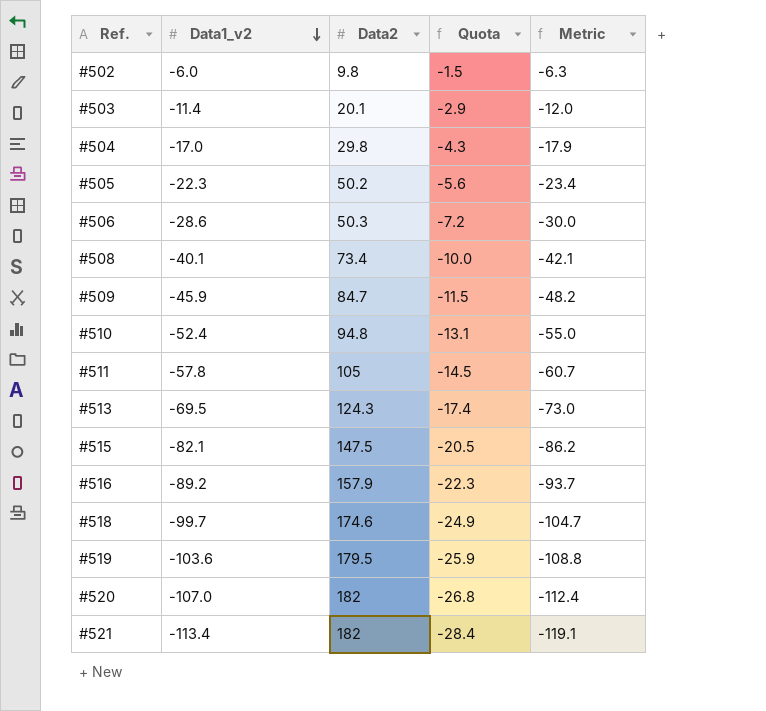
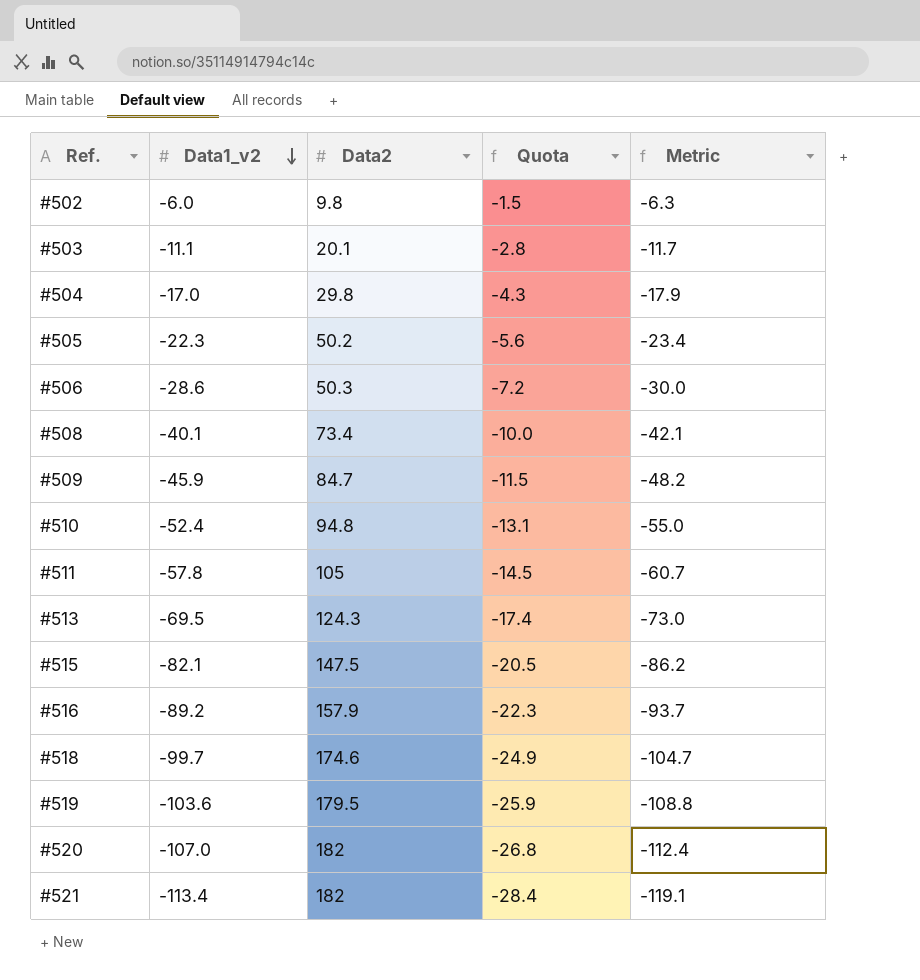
#503 | Data1_v2: -11.4 -> -11.1
#503 | Quota: -2.9 -> -2.8
#503 | Metric: -12.0 -> -11.7

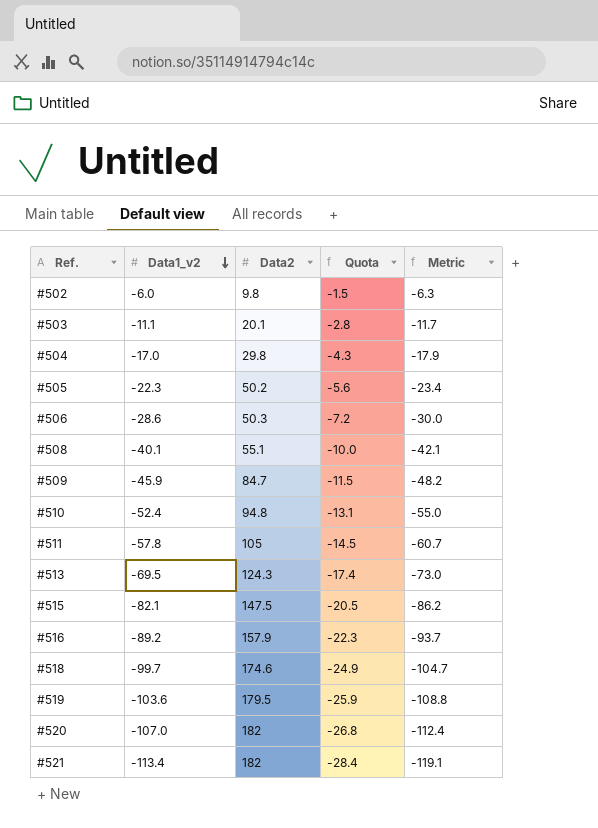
#508 | Data2: 73.4 -> 55.1

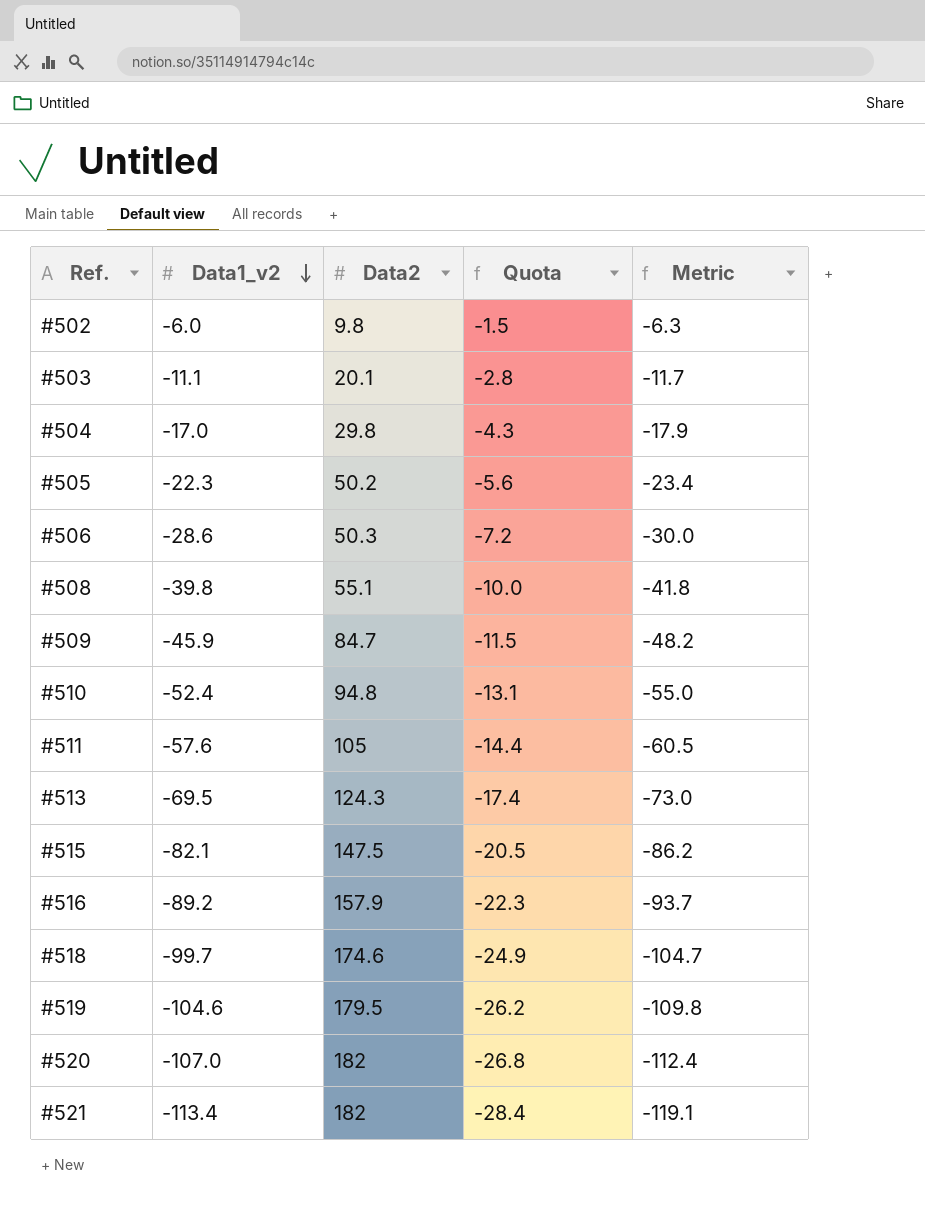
#508 | Data1_v2: -40.1 -> -39.8
#508 | Metric: -42.1 -> -41.8
#511 | Data1_v2: -57.8 -> -57.6
#511 | Quota: -14.5 -> -14.4
#511 | Metric: -60.7 -> -60.5
#519 | Data1_v2: -103.6 -> -104.6
#519 | Quota: -25.9 -> -26.2
#519 | Metric: -108.8 -> -109.8

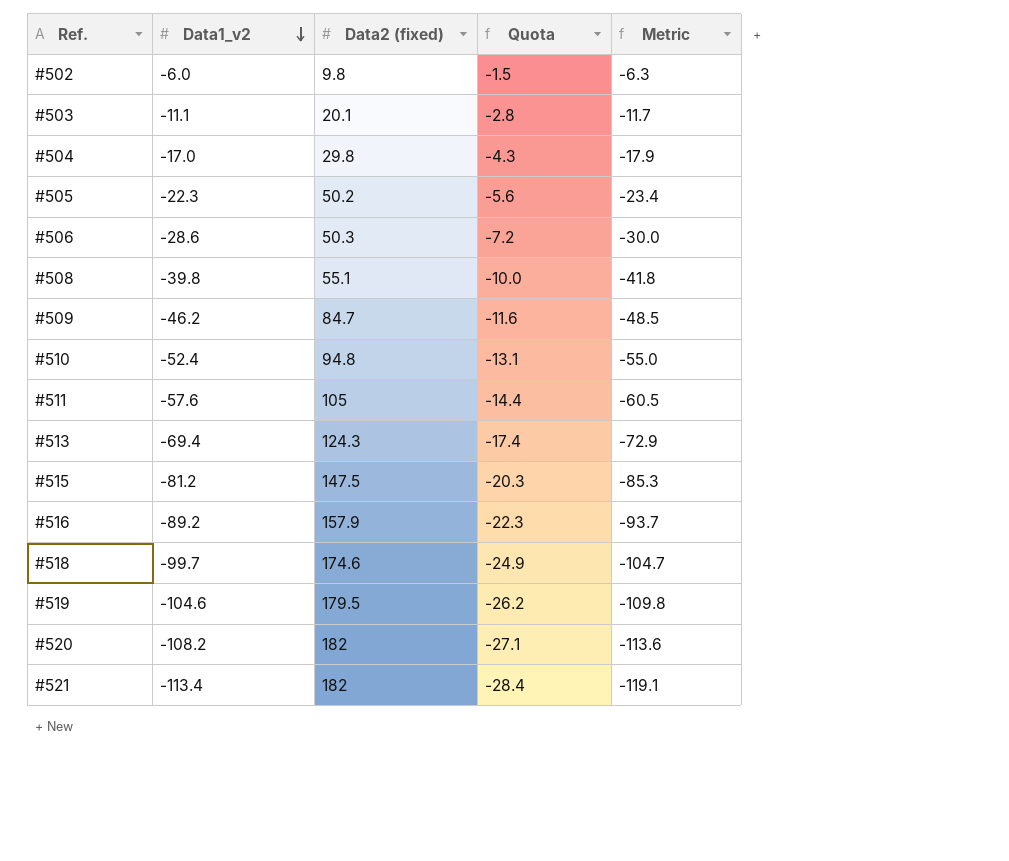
column name: Data2 -> Data2 (fixed)
#509 | Data1_v2: -45.9 -> -46.2
#509 | Quota: -11.5 -> -11.6
#509 | Metric: -48.2 -> -48.5
#513 | Data1_v2: -69.5 -> -69.4
#513 | Metric: -73.0 -> -72.9
#515 | Data1_v2: -82.1 -> -81.2
#515 | Quota: -20.5 -> -20.3
#515 | Metric: -86.2 -> -85.3
#520 | Data1_v2: -107.0 -> -108.2
#520 | Quota: -26.8 -> -27.1
#520 | Metric: -112.4 -> -113.6

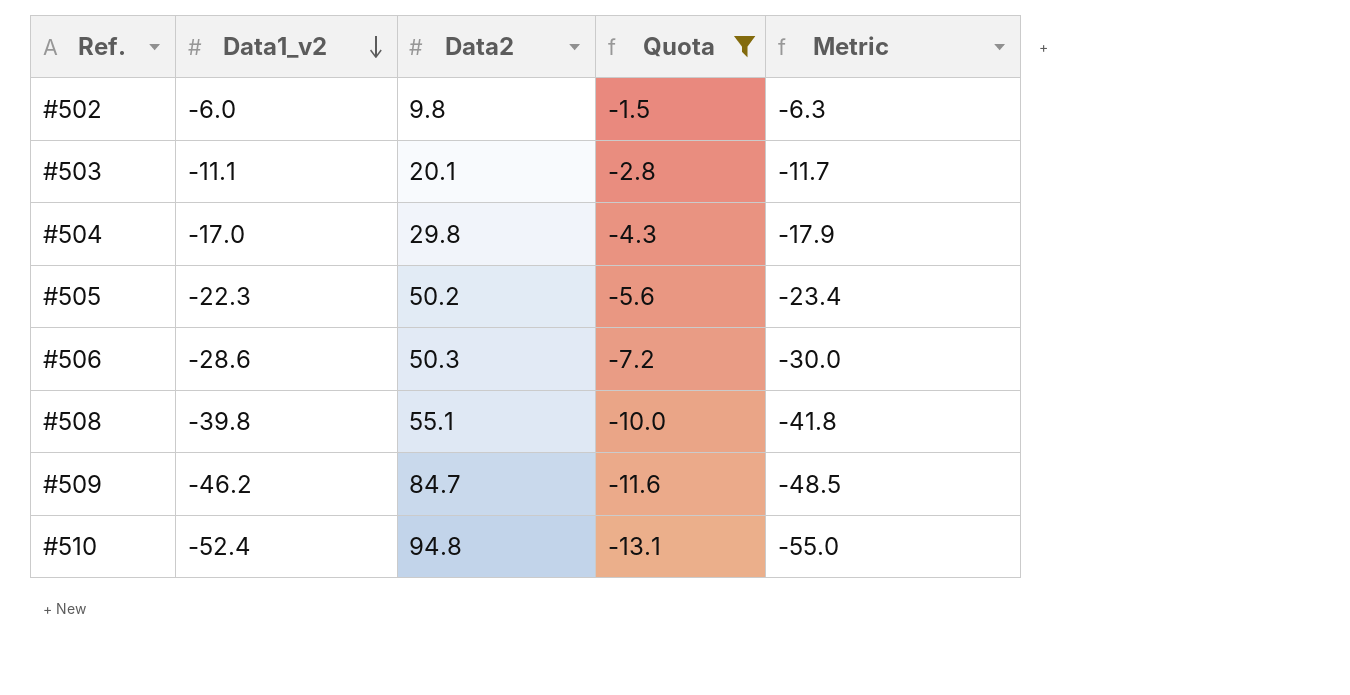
filter: none -> Quota >= -13.1
column name: Data2 (fixed) -> Data2

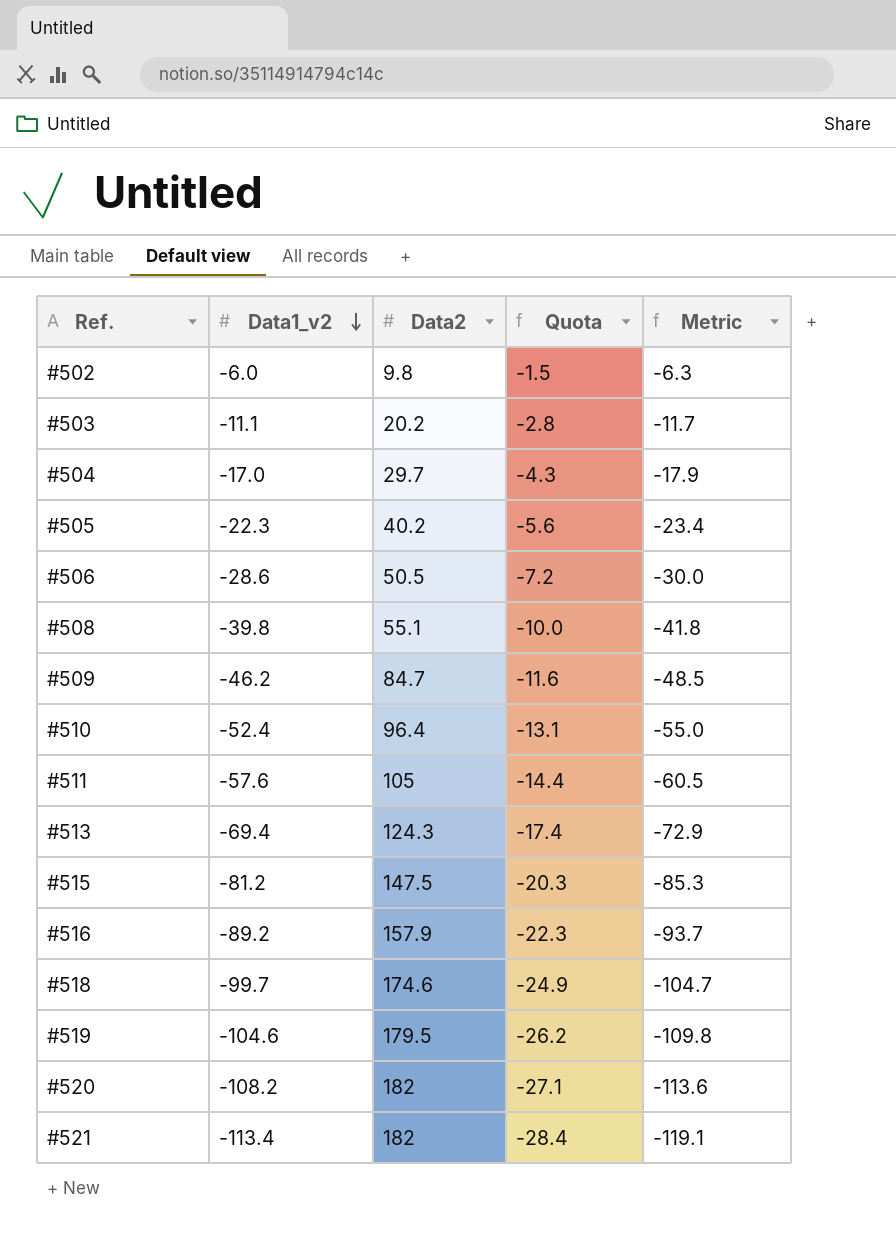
filter: Quota >= -13.1 -> none
#503 | Data2: 20.1 -> 20.2
#504 | Data2: 29.8 -> 29.7
#505 | Data2: 50.2 -> 40.2
#506 | Data2: 50.3 -> 50.5
#510 | Data2: 94.8 -> 96.4

